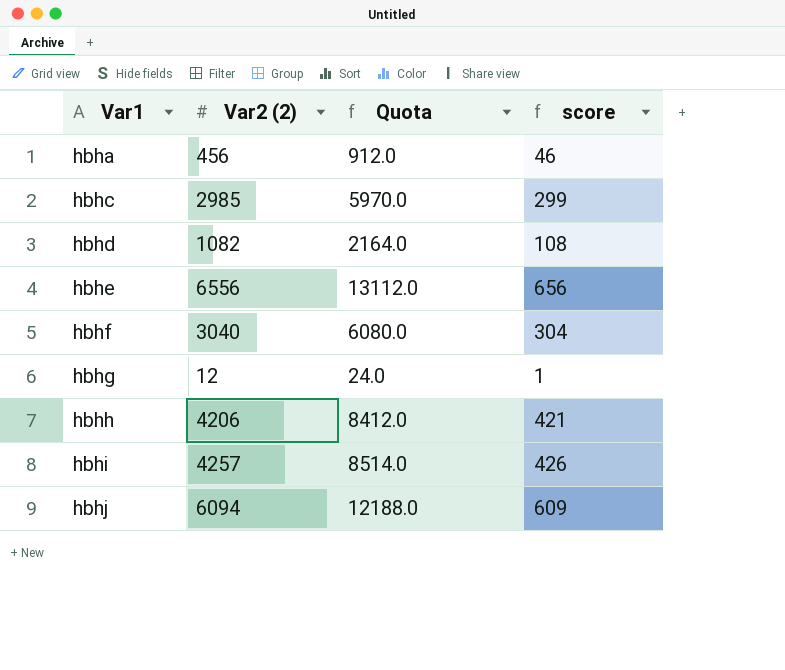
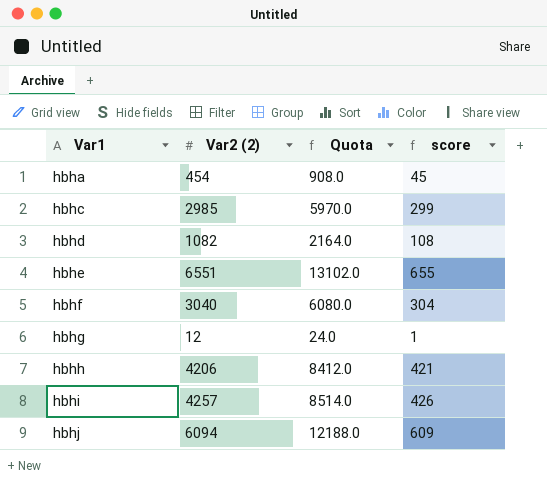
hbha | Var2 (2): 456 -> 454
hbha | Quota: 912.0 -> 908.0
hbha | score: 46 -> 45
hbhe | Var2 (2): 6556 -> 6551
hbhe | Quota: 13112.0 -> 13102.0
hbhe | score: 656 -> 655

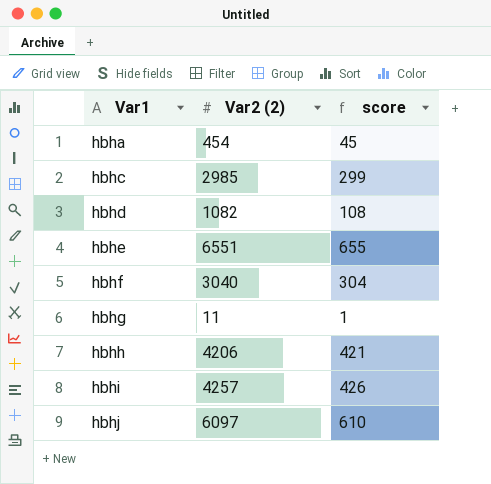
column Quota | formula: [Var2 (2)] * 2 -> none
hbhg | Var2 (2): 12 -> 11
hbhj | Var2 (2): 6094 -> 6097
hbhj | score: 609 -> 610

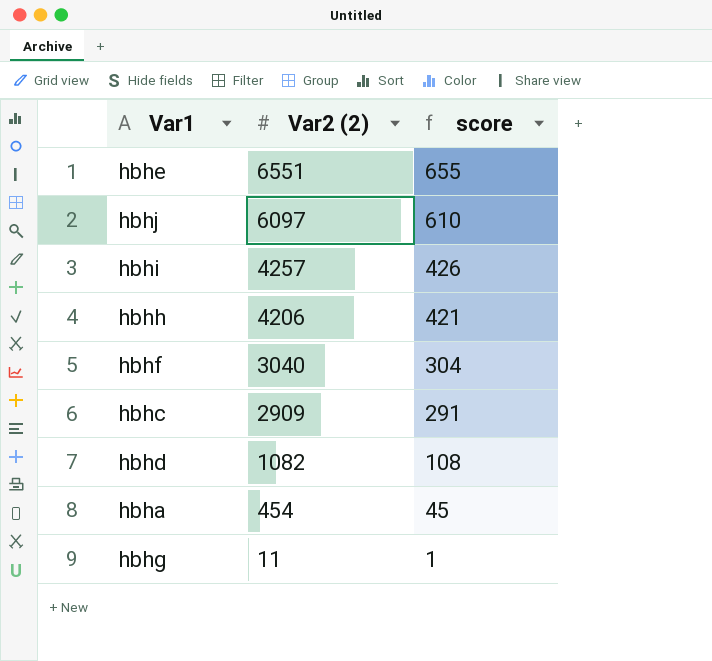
row order: Var1 ascending -> Var2 (2) descending
hbhc | Var2 (2): 2985 -> 2909
hbhc | score: 299 -> 291

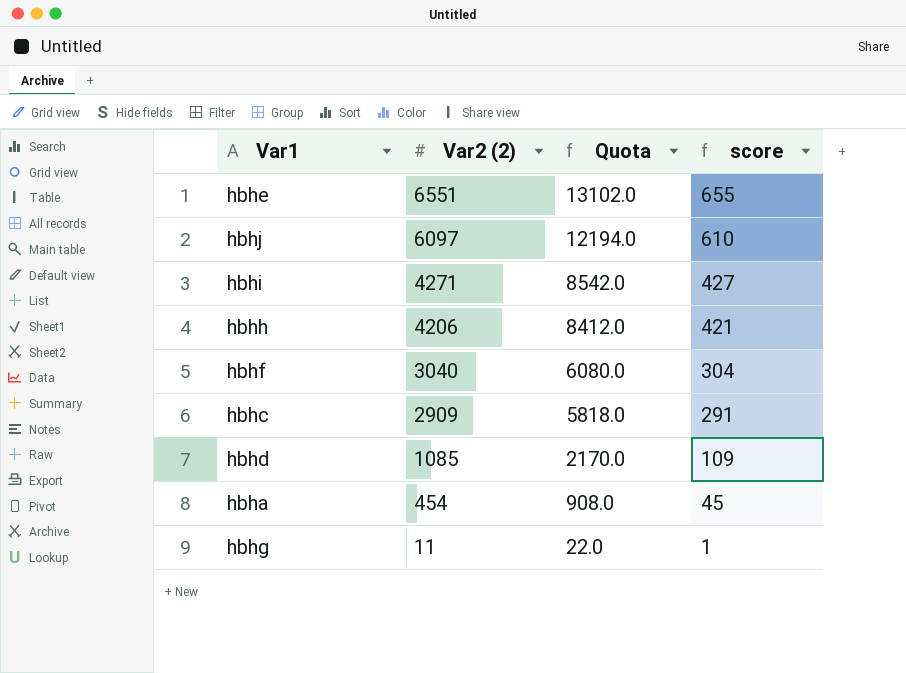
column Quota | formula: none -> [Var2 (2)] * 2
hbhi | Var2 (2): 4257 -> 4271
hbhi | score: 426 -> 427
hbhd | Var2 (2): 1082 -> 1085
hbhd | score: 108 -> 109

